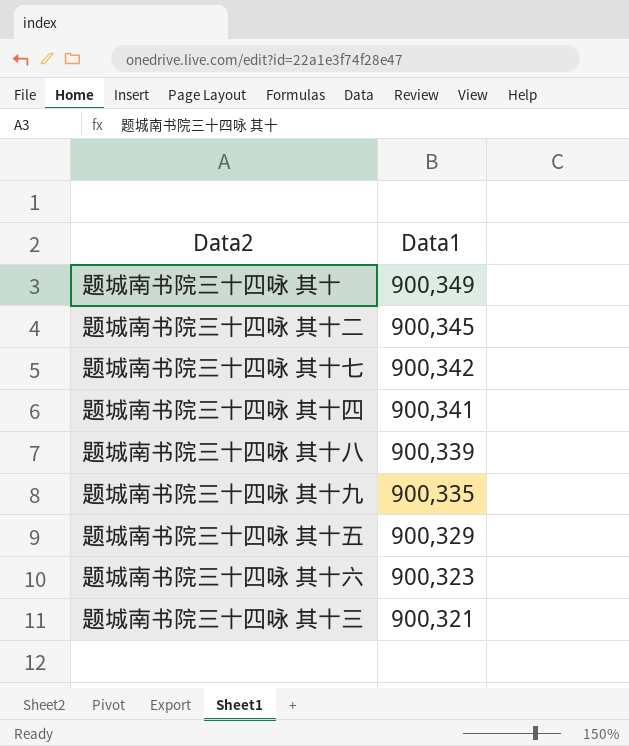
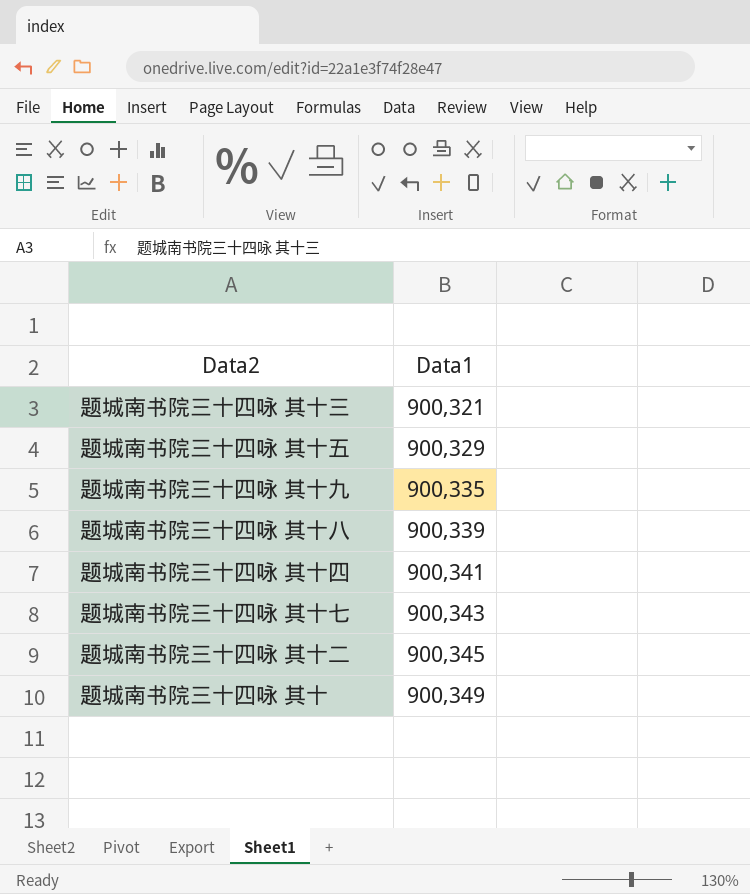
row order: Data1 descending -> Data1 ascending
row 题城南书院三十四咏 其十六: 900,323 -> none
题城南书院三十四咏 其十七 | Data1: 900,342 -> 900,343

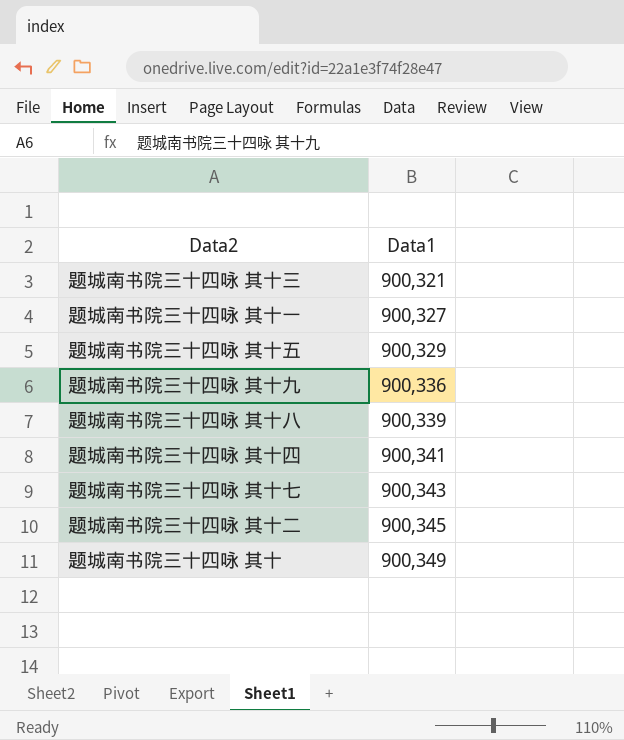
row 题城南书院三十四咏 其十一: none -> 900,327
题城南书院三十四咏 其十九 | Data1: 900,335 -> 900,336

